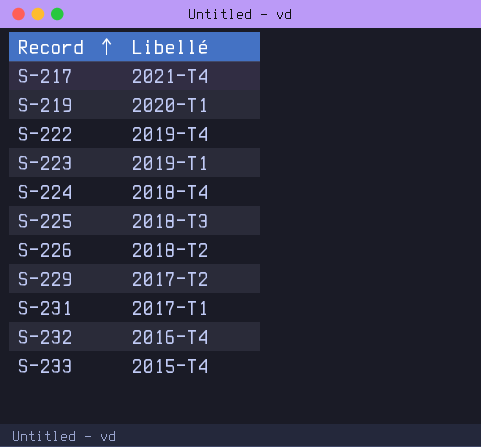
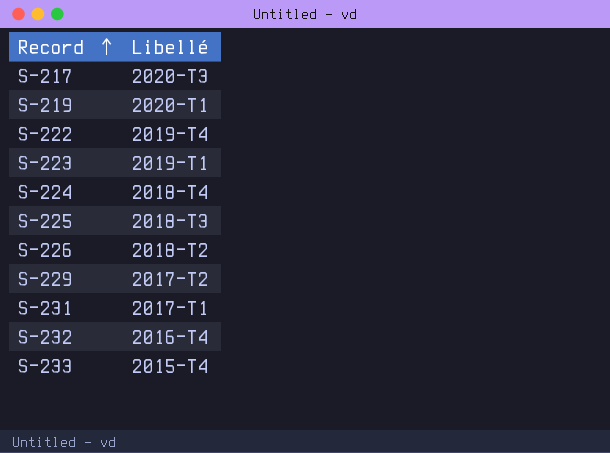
S-217 | Libellé: 2021-T4 -> 2020-T3

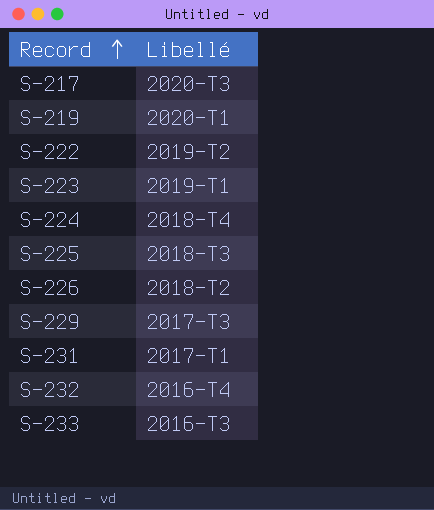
S-222 | Libellé: 2019-T4 -> 2019-T2
S-229 | Libellé: 2017-T2 -> 2017-T3
S-233 | Libellé: 2015-T4 -> 2016-T3

